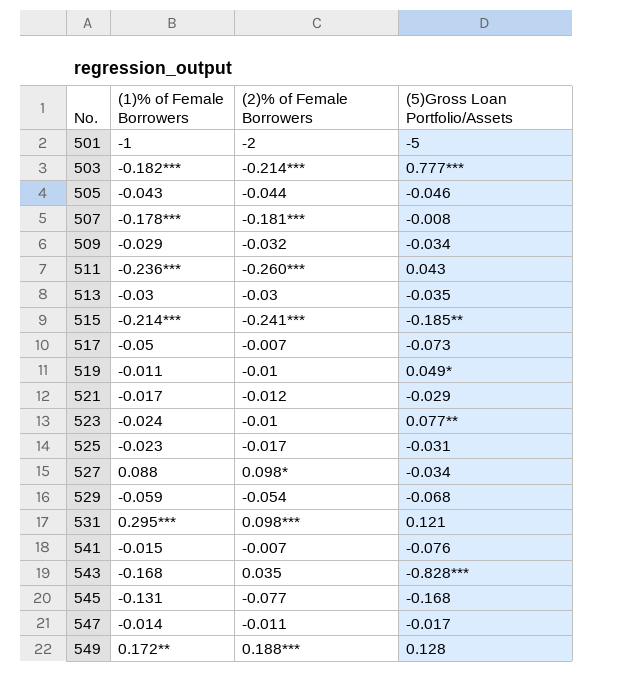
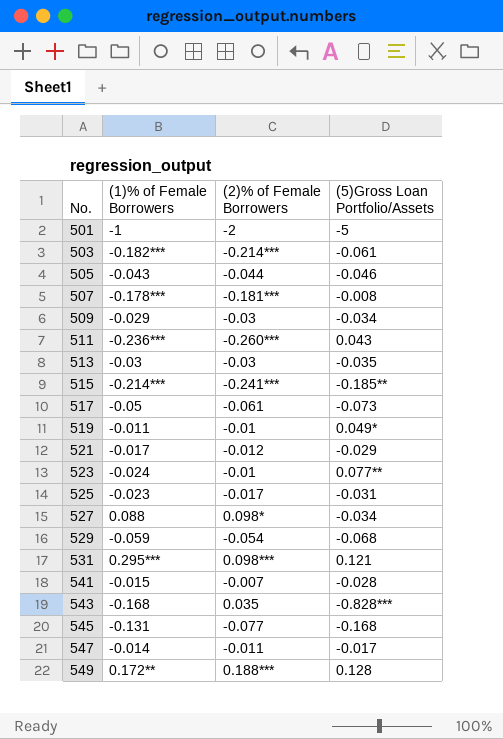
503 | (5)Gross Loan Portfolio/Assets: 0.777*** -> -0.061
509 | (2)% of Female Borrowers: -0.032 -> -0.03
517 | (2)% of Female Borrowers: -0.007 -> -0.061
541 | (5)Gross Loan Portfolio/Assets: -0.076 -> -0.028

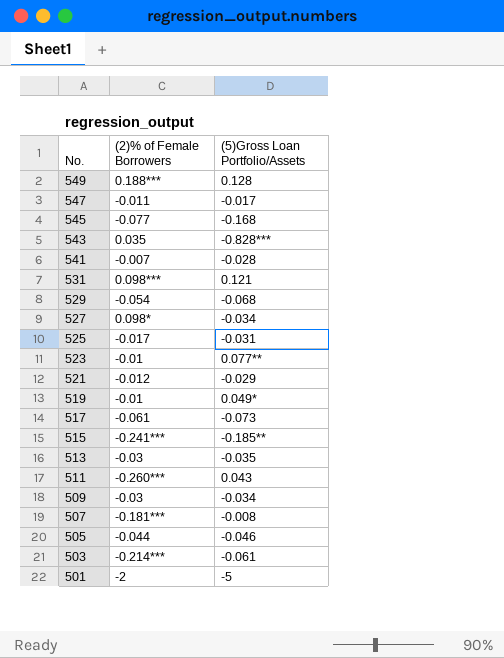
row order: No. ascending -> No. descending
column (1)% of Female Borrowers | position: 2 -> none

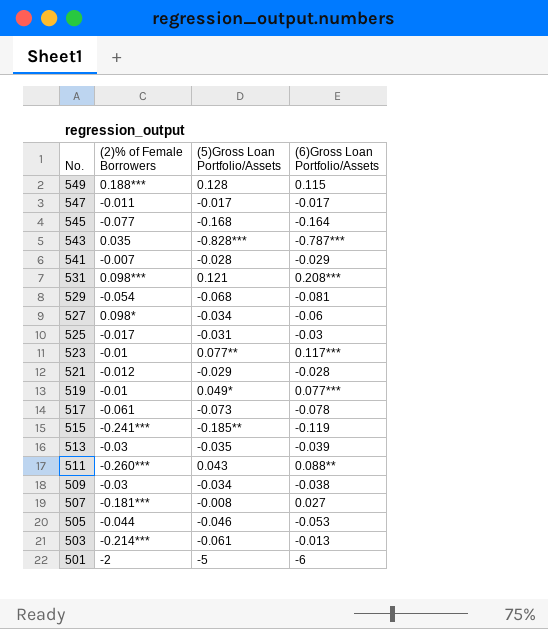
column (6)Gross Loan Portfolio/Assets | position: none -> 4

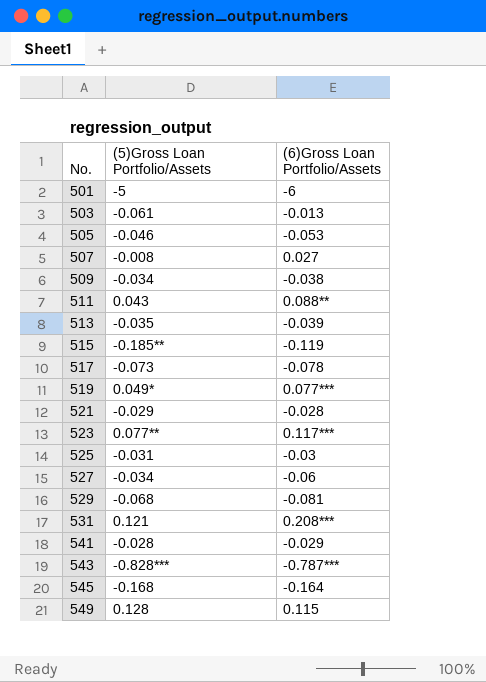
row order: No. descending -> No. ascending
column (2)% of Female Borrowers | position: 2 -> none
row 547: -0.011 | -0.017 | -0.017 -> none

